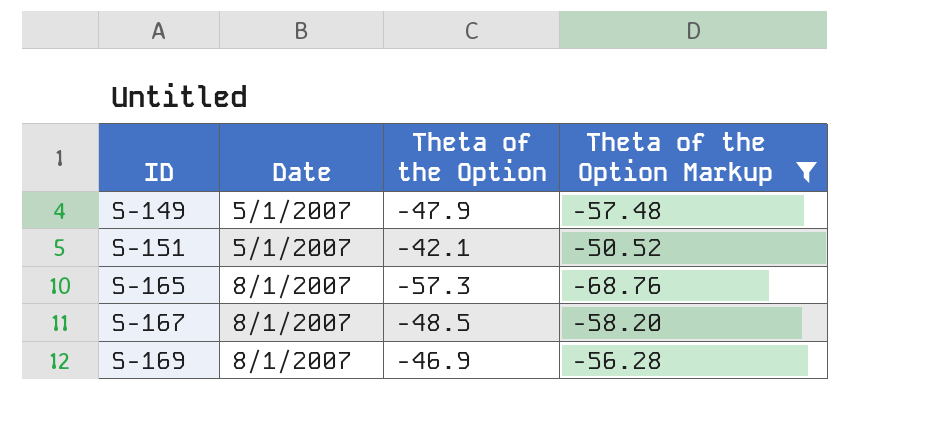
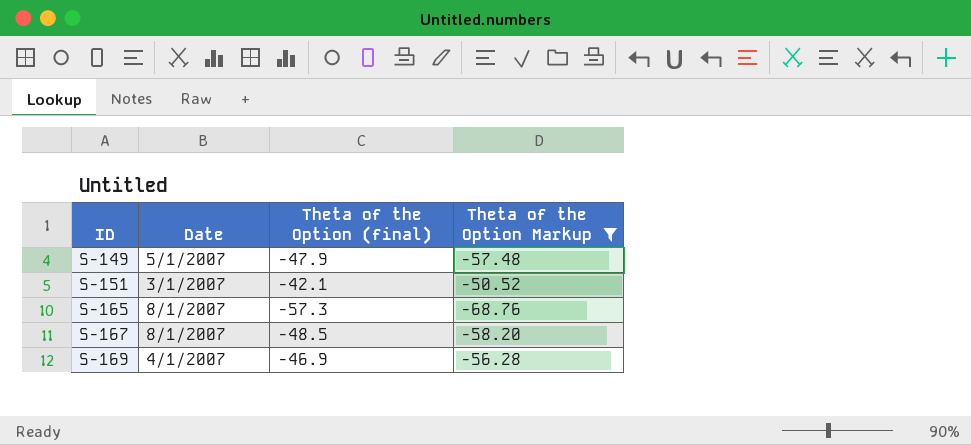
column name: Theta of the Option -> Theta of the Option (final)
S-151 | Date: 5/1/2007 -> 3/1/2007
S-169 | Date: 8/1/2007 -> 4/1/2007

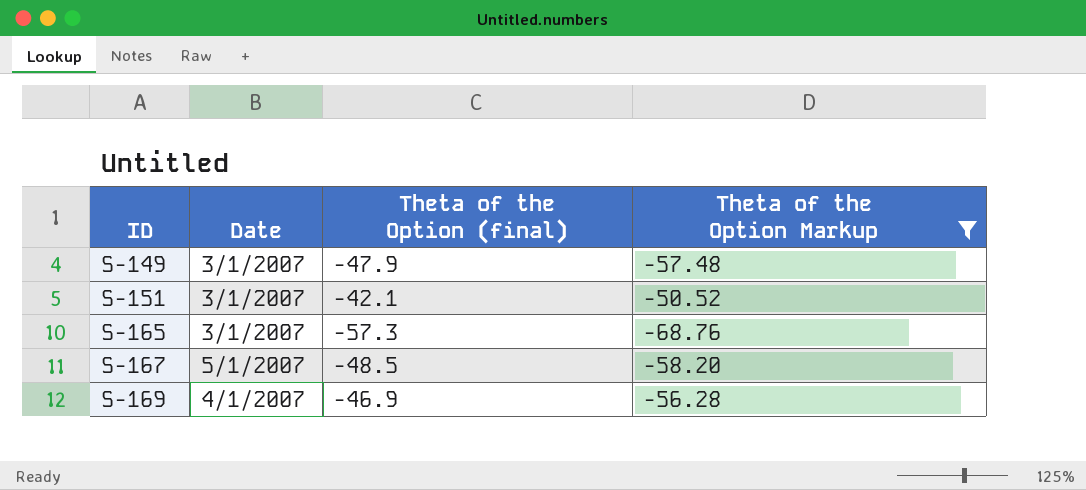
S-149 | Date: 5/1/2007 -> 3/1/2007
S-165 | Date: 8/1/2007 -> 3/1/2007
S-167 | Date: 8/1/2007 -> 5/1/2007

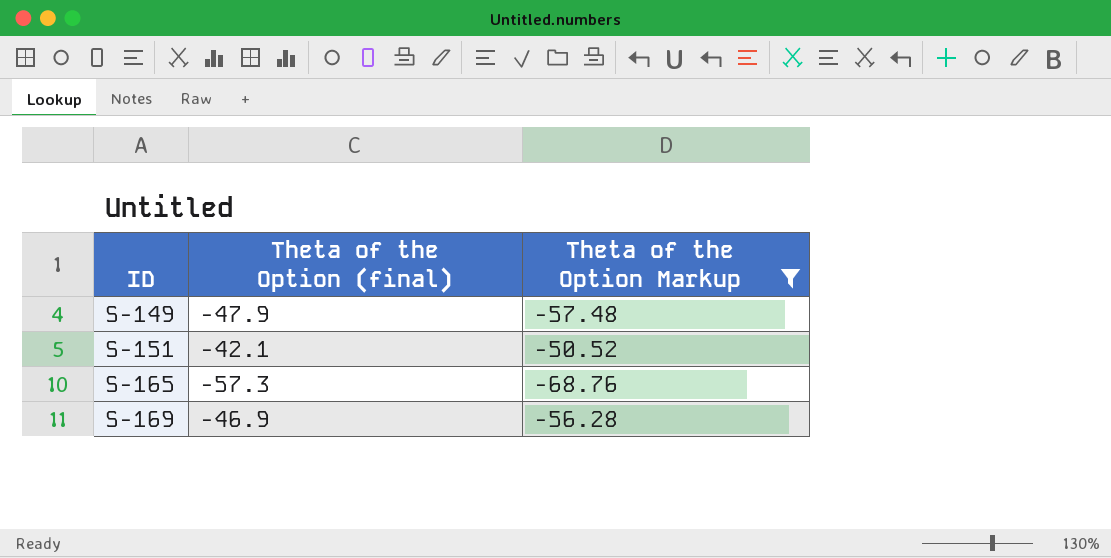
column Date | position: 2 -> none
row S-167: 5/1/2007 | -48.5 | -58.20 -> none

